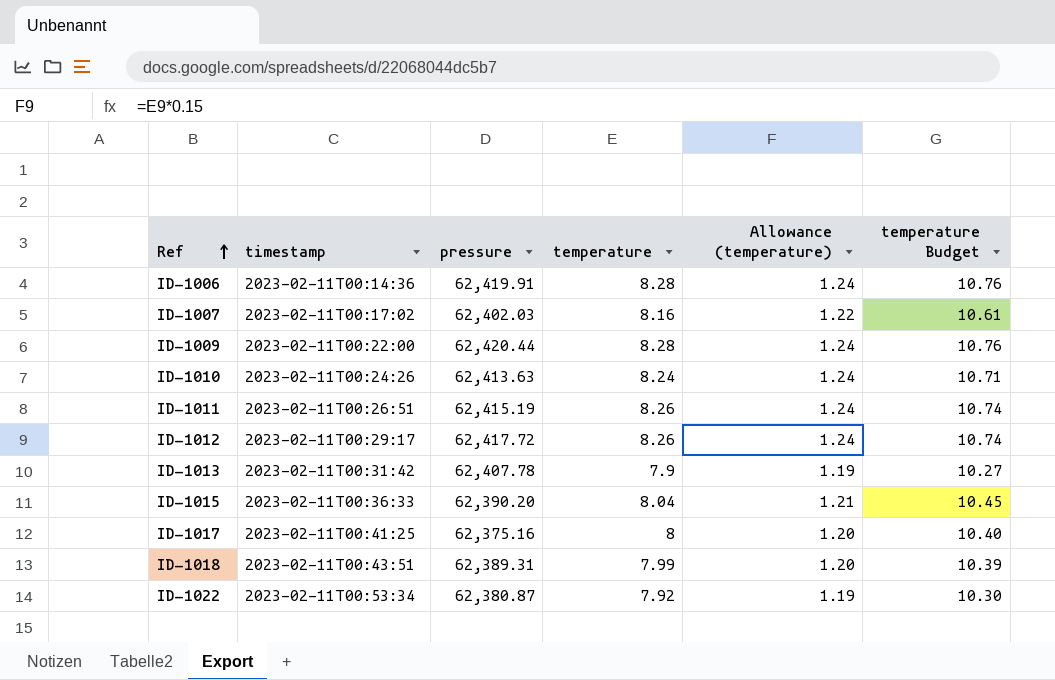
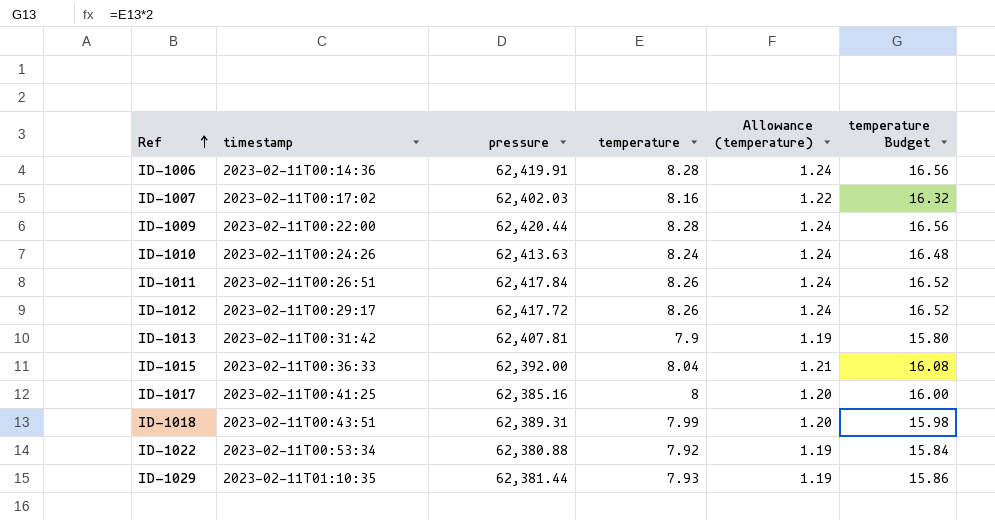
column temperature Budget | formula: [temperature] * 1.3 -> [temperature] * 2
ID-1011 | pressure: 62,415.19 -> 62,417.84
ID-1013 | pressure: 62,407.78 -> 62,407.81
ID-1015 | pressure: 62,390.20 -> 62,392.00
ID-1017 | pressure: 62,375.16 -> 62,385.16
ID-1022 | pressure: 62,380.87 -> 62,380.88
row ID-1029: none -> 2023-02-11T01:10:35 | 62,381.44 | 7.93 | 1.19 | 15.86

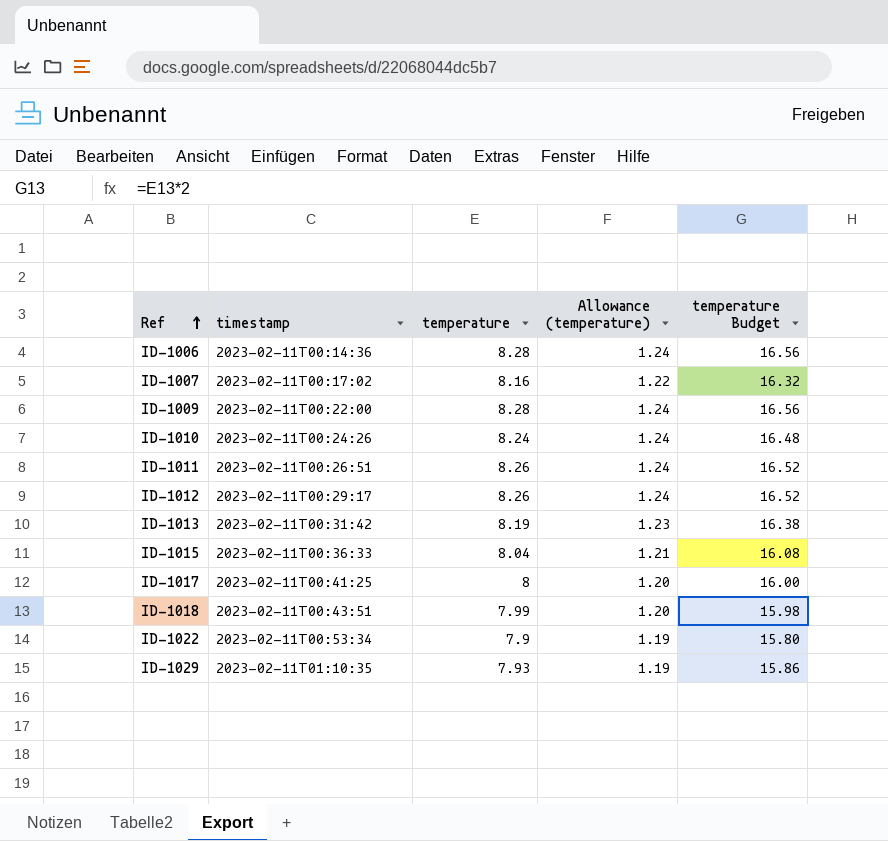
column pressure | position: 3 -> none
ID-1013 | temperature: 7.9 -> 8.19
ID-1013 | Allowance (temperature): 1.19 -> 1.23
ID-1013 | temperature Budget: 15.80 -> 16.38
ID-1022 | temperature: 7.92 -> 7.9
ID-1022 | temperature Budget: 15.84 -> 15.80

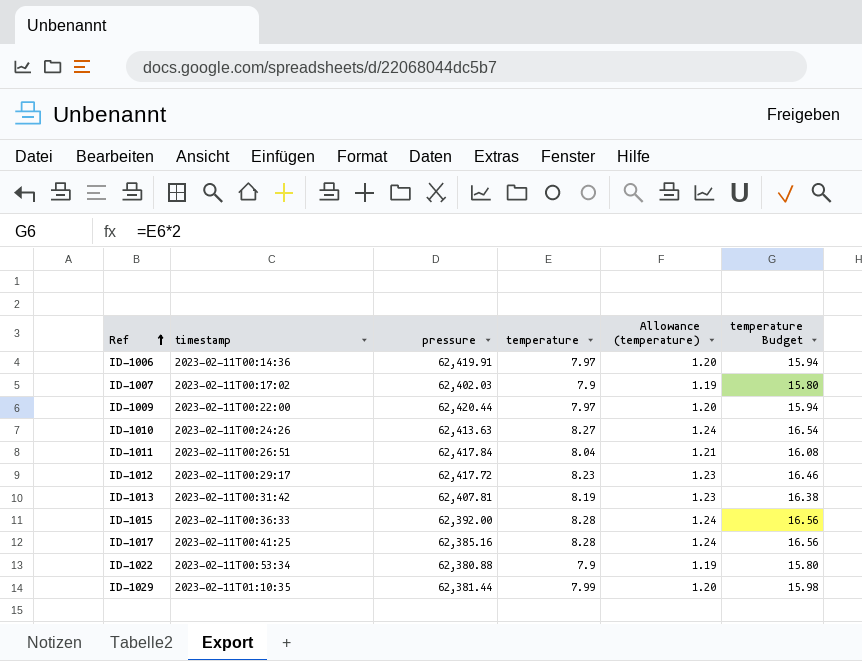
column pressure | position: none -> 3
row ID-1018: 2023-02-11T00:43:51 | 7.99 | 1.20 | 15.98 -> none
ID-1006 | temperature: 8.28 -> 7.97
ID-1006 | Allowance (temperature): 1.24 -> 1.20
ID-1006 | temperature Budget: 16.56 -> 15.94
ID-1007 | temperature: 8.16 -> 7.9
ID-1007 | Allowance (temperature): 1.22 -> 1.19
ID-1007 | temperature Budget: 16.32 -> 15.80
ID-1009 | temperature: 8.28 -> 7.97
ID-1009 | Allowance (temperature): 1.24 -> 1.20
ID-1009 | temperature Budget: 16.56 -> 15.94
ID-1010 | temperature: 8.24 -> 8.27
ID-1010 | temperature Budget: 16.48 -> 16.54
ID-1011 | temperature: 8.26 -> 8.04
ID-1011 | Allowance (temperature): 1.24 -> 1.21
ID-1011 | temperature Budget: 16.52 -> 16.08
ID-1012 | temperature: 8.26 -> 8.23
ID-1012 | Allowance (temperature): 1.24 -> 1.23
ID-1012 | temperature Budget: 16.52 -> 16.46
ID-1015 | temperature: 8.04 -> 8.28
ID-1015 | Allowance (temperature): 1.21 -> 1.24
ID-1015 | temperature Budget: 16.08 -> 16.56
ID-1017 | temperature: 8 -> 8.28
ID-1017 | Allowance (temperature): 1.20 -> 1.24
ID-1017 | temperature Budget: 16.00 -> 16.56
ID-1029 | temperature: 7.93 -> 7.99
ID-1029 | Allowance (temperature): 1.19 -> 1.20
ID-1029 | temperature Budget: 15.86 -> 15.98

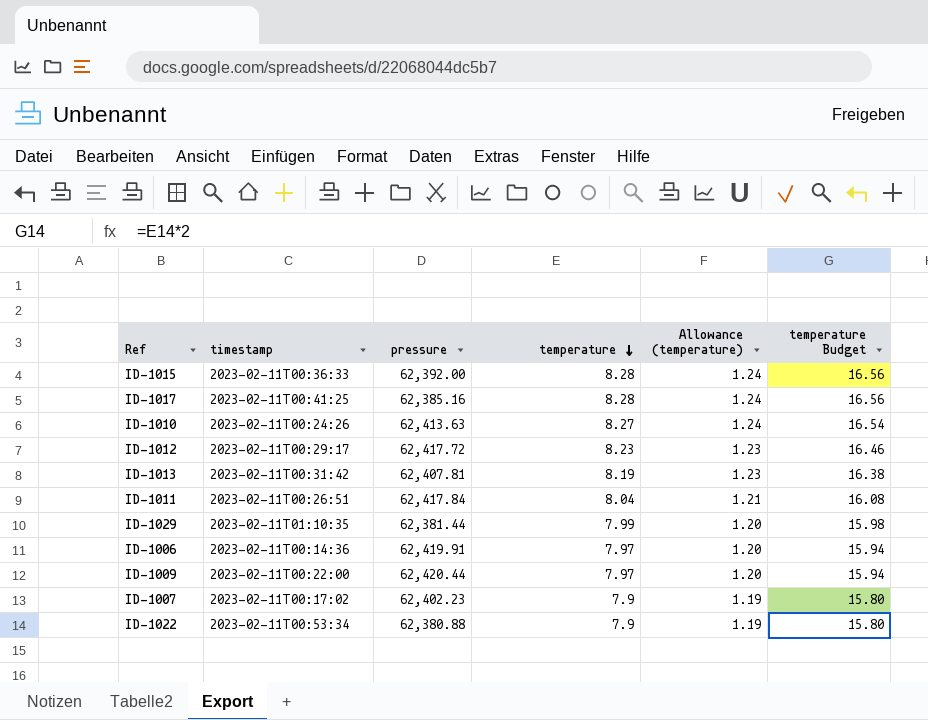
row order: Ref ascending -> temperature descending
ID-1007 | pressure: 62,402.03 -> 62,402.23

